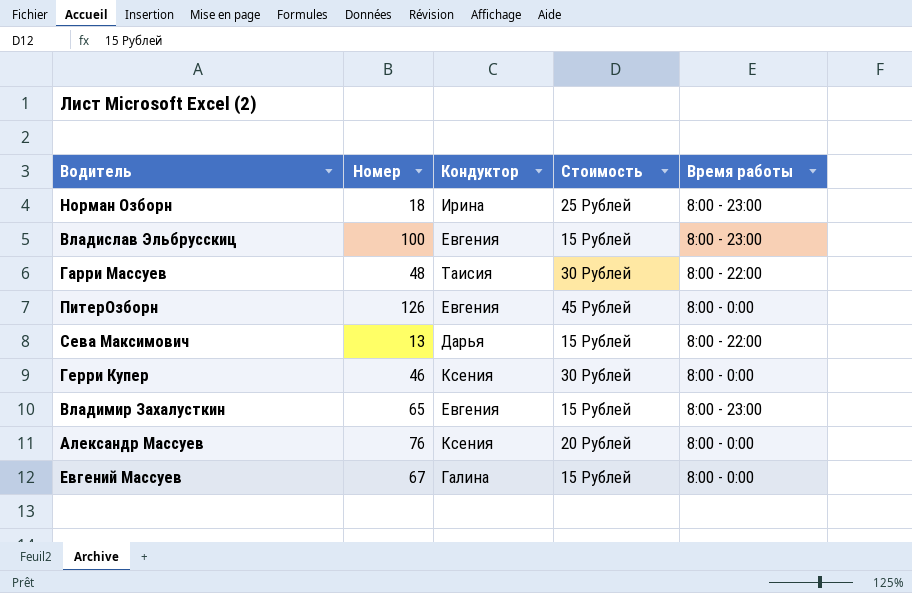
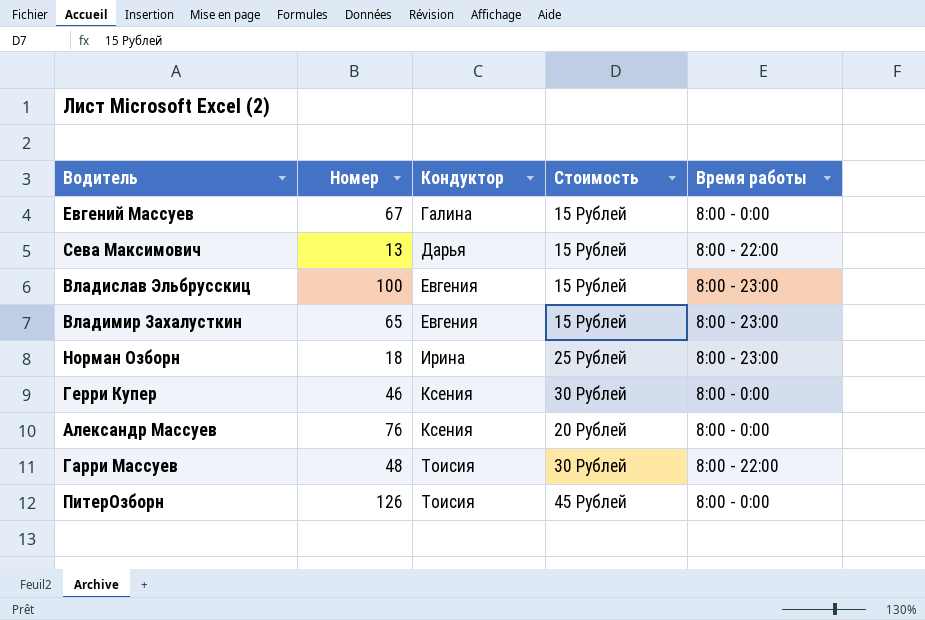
row order: none -> Кондуктор ascending
Гарри Массуев | Кондуктор: Таисия -> Тоисия
ПитерОзборн | Кондуктор: Евгения -> Тоисия

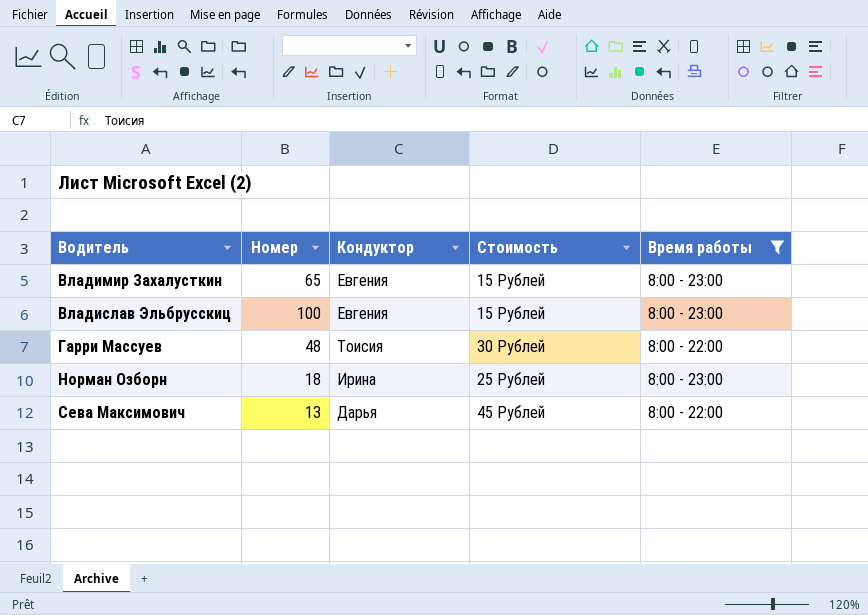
filter: none -> Время работы != 8:00 - 0:00
row order: Кондуктор ascending -> Водитель ascending
Сева Максимович | Стоимость: 15 Рублей -> 45 Рублей

